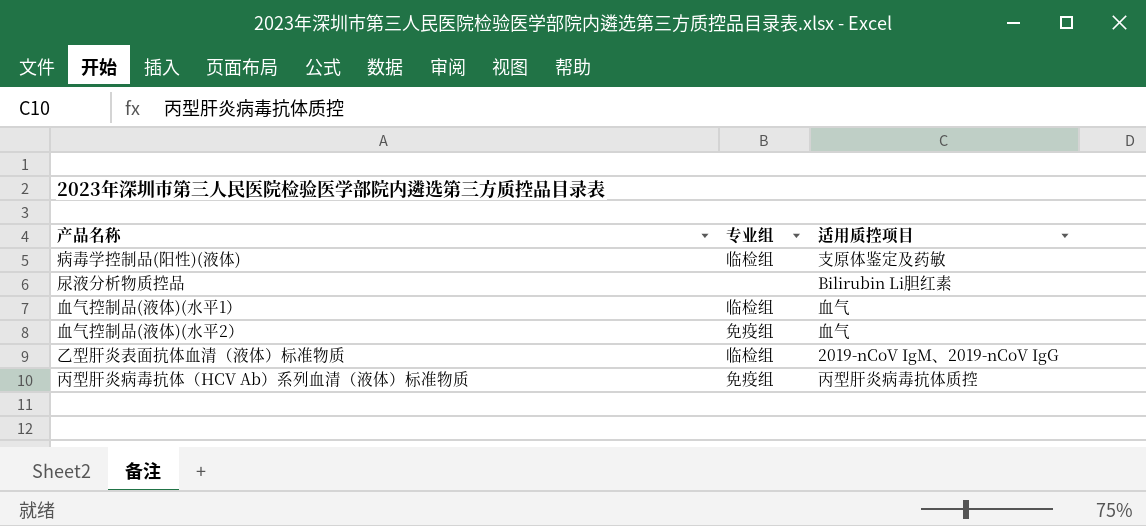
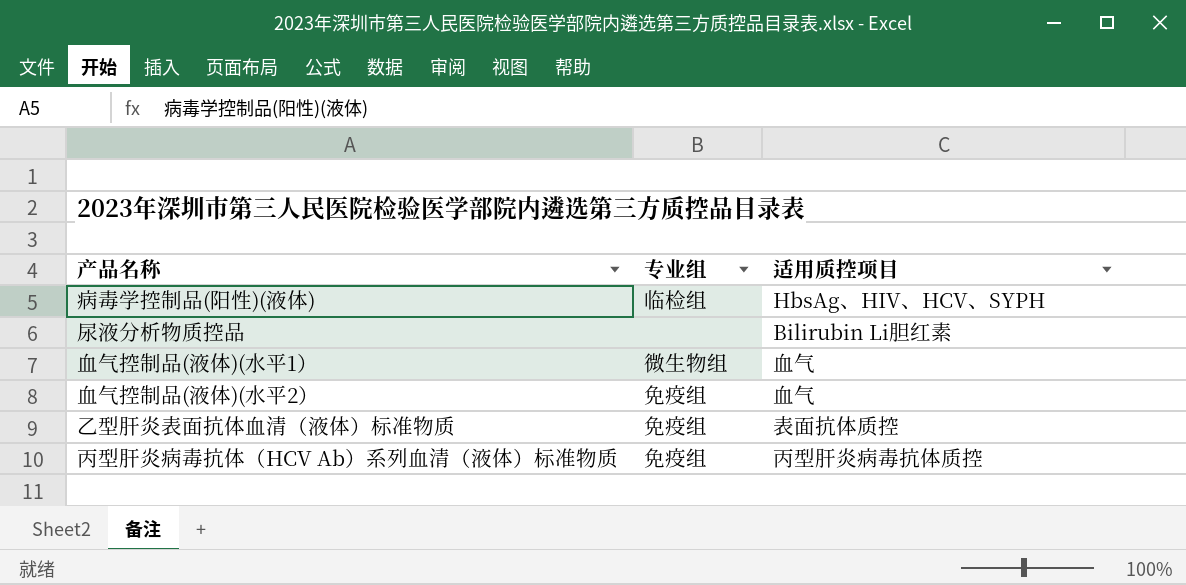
病毒学控制品(阳性)(液体) | 适用质控项目: 支原体鉴定及药敏 -> HbsAg、HIV、HCV、SYPH
血气控制品(液体)(水平1） | 专业组: 临检组 -> 微生物组
乙型肝炎表面抗体血清（液体）标准物质 | 专业组: 临检组 -> 免疫组
乙型肝炎表面抗体血清（液体）标准物质 | 适用质控项目: 2019-nCoV IgM、2019-nCoV IgG -> 表面抗体质控

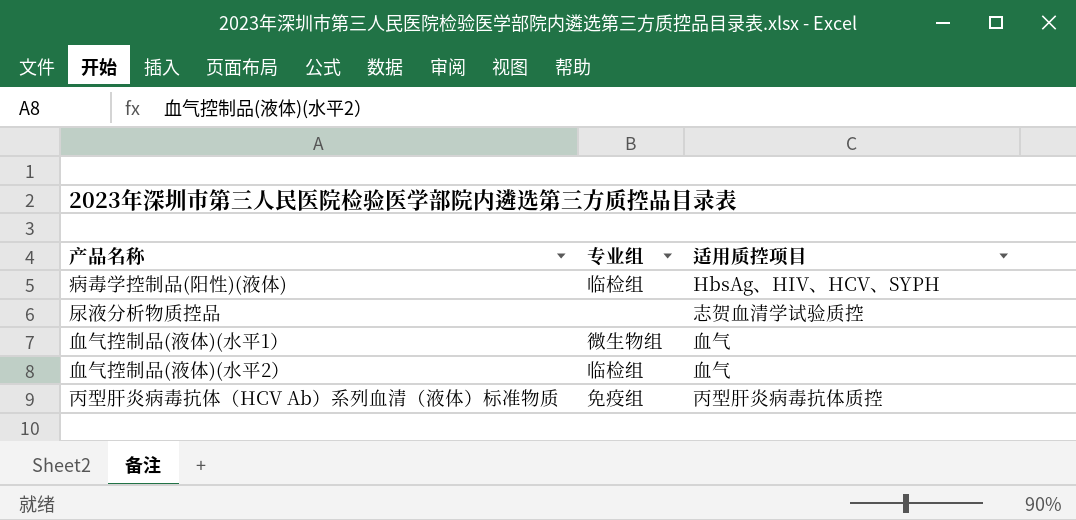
row 乙型肝炎表面抗体血清（液体）标准物质: 免疫组 | 表面抗体质控 -> none
尿液分析物质控品 | 适用质控项目: Bilirubin Li胆红素 -> 志贺血清学试验质控
血气控制品(液体)(水平2） | 专业组: 免疫组 -> 临检组

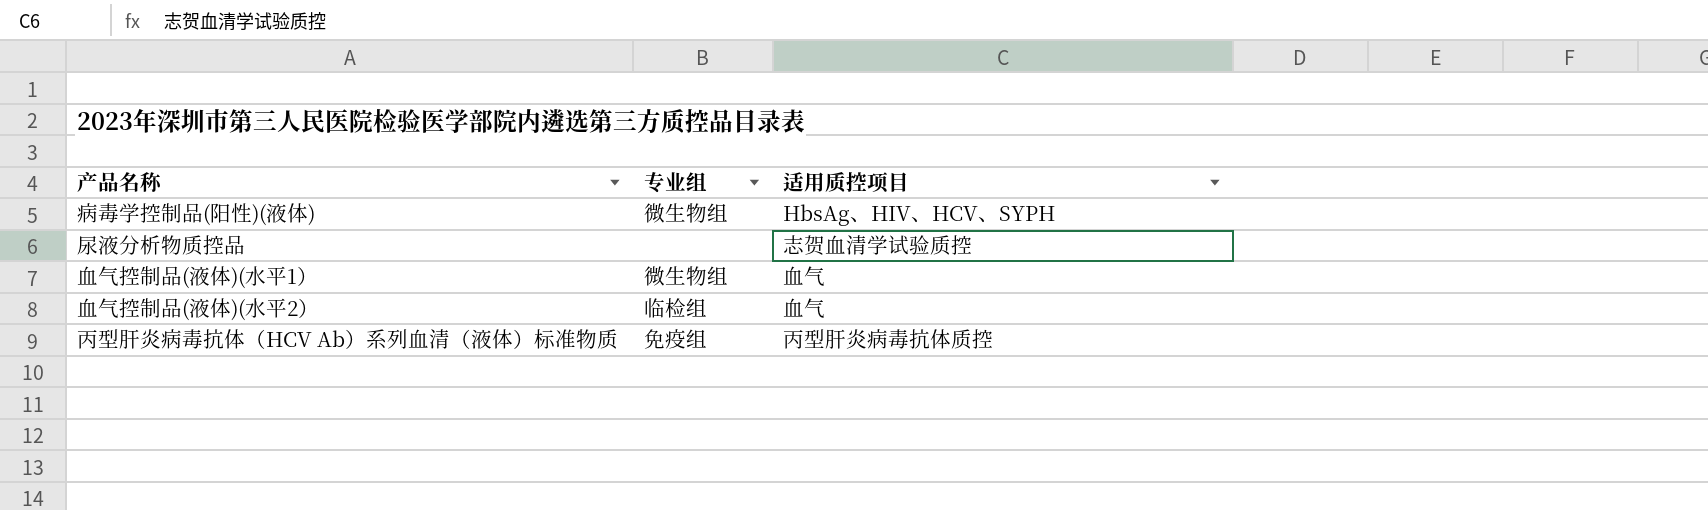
病毒学控制品(阳性)(液体) | 专业组: 临检组 -> 微生物组

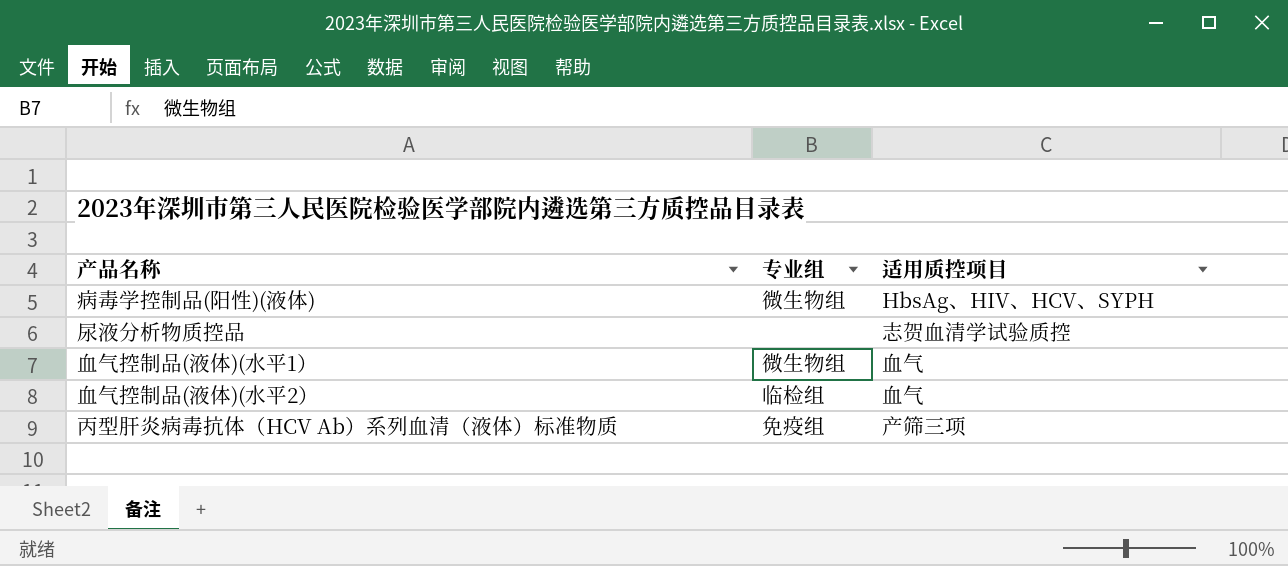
丙型肝炎病毒抗体（HCV Ab）系列血清（液体）标准物质 | 适用质控项目: 丙型肝炎病毒抗体质控 -> 产筛三项

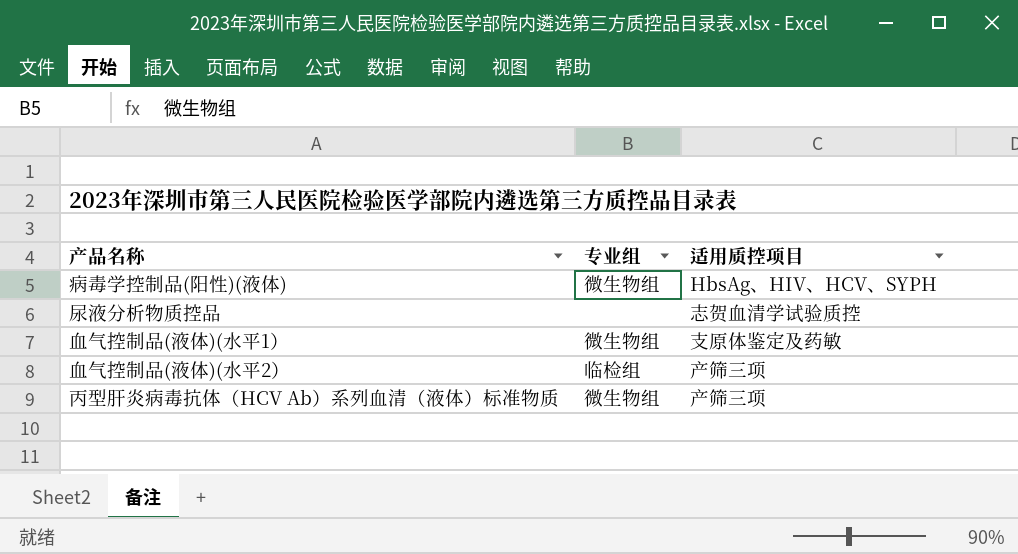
血气控制品(液体)(水平1） | 适用质控项目: 血气 -> 支原体鉴定及药敏
血气控制品(液体)(水平2） | 适用质控项目: 血气 -> 产筛三项
丙型肝炎病毒抗体（HCV Ab）系列血清（液体）标准物质 | 专业组: 免疫组 -> 微生物组

